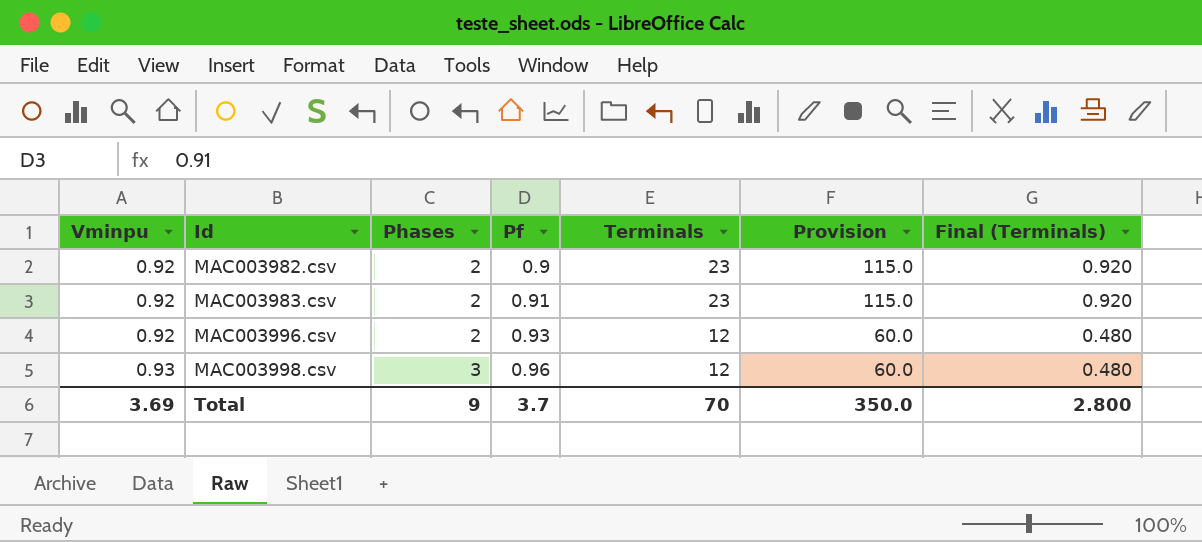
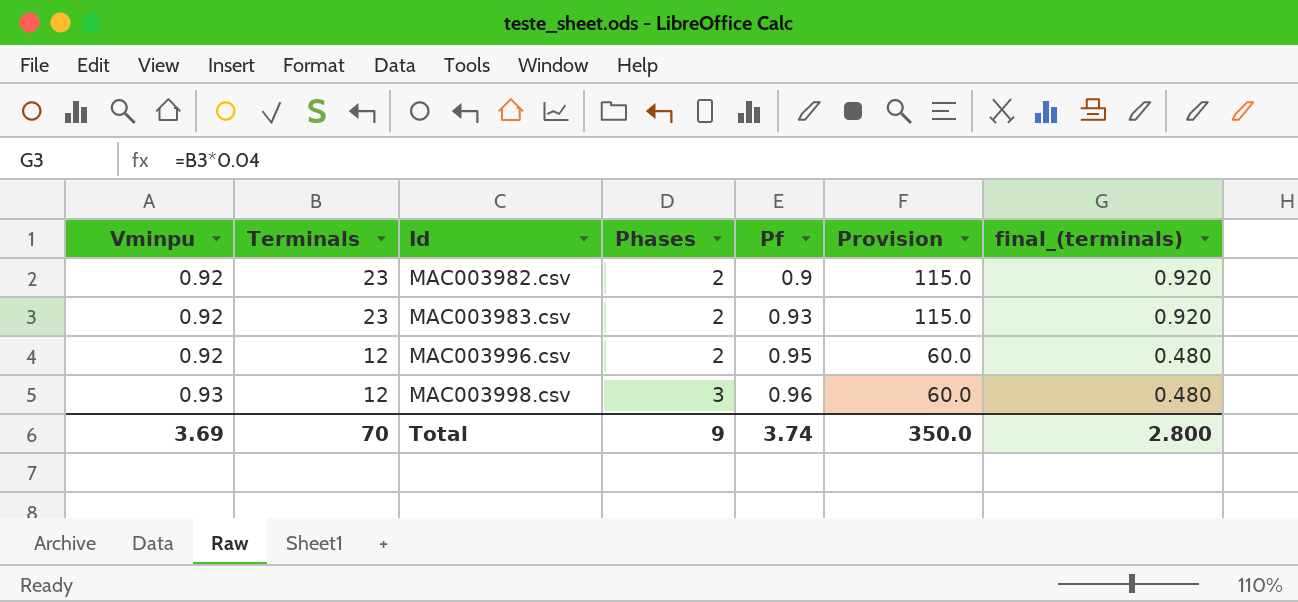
column Terminals | position: 5 -> 2
column name: Final (Terminals) -> final_(terminals)
MAC003983.csv | Pf: 0.91 -> 0.93
MAC003996.csv | Pf: 0.93 -> 0.95
Total | Pf: 3.7 -> 3.74

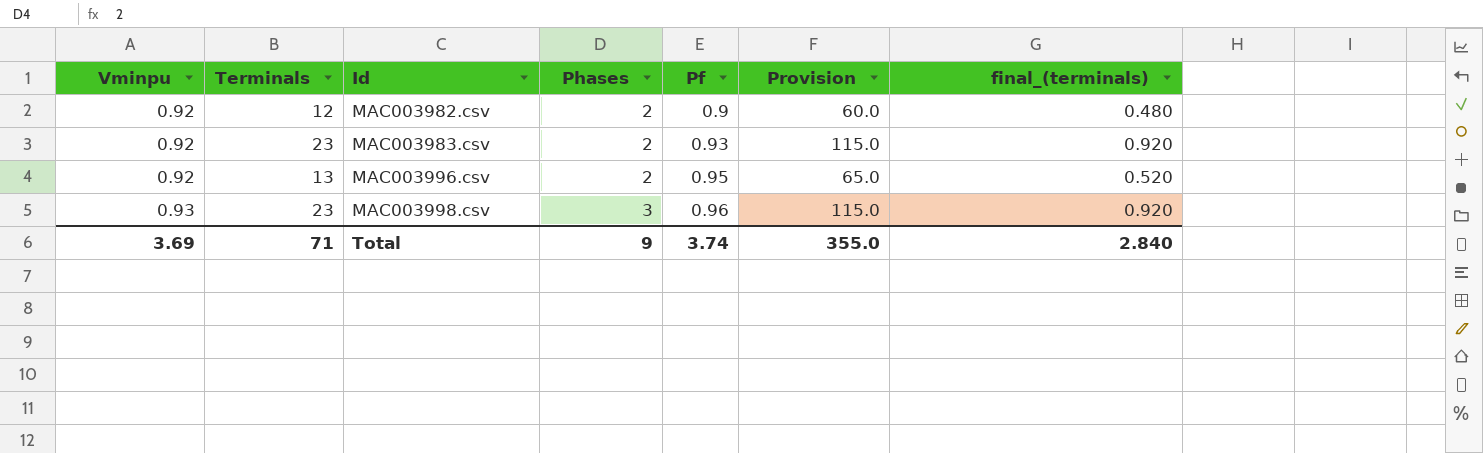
MAC003982.csv | Terminals: 23 -> 12
MAC003982.csv | Provision: 115.0 -> 60.0
MAC003982.csv | final_(terminals): 0.920 -> 0.480
MAC003996.csv | Terminals: 12 -> 13
MAC003996.csv | Provision: 60.0 -> 65.0
MAC003996.csv | final_(terminals): 0.480 -> 0.520
MAC003998.csv | Terminals: 12 -> 23
MAC003998.csv | Provision: 60.0 -> 115.0
MAC003998.csv | final_(terminals): 0.480 -> 0.920
Total | Terminals: 70 -> 71
Total | Provision: 350.0 -> 355.0
Total | final_(terminals): 2.800 -> 2.840

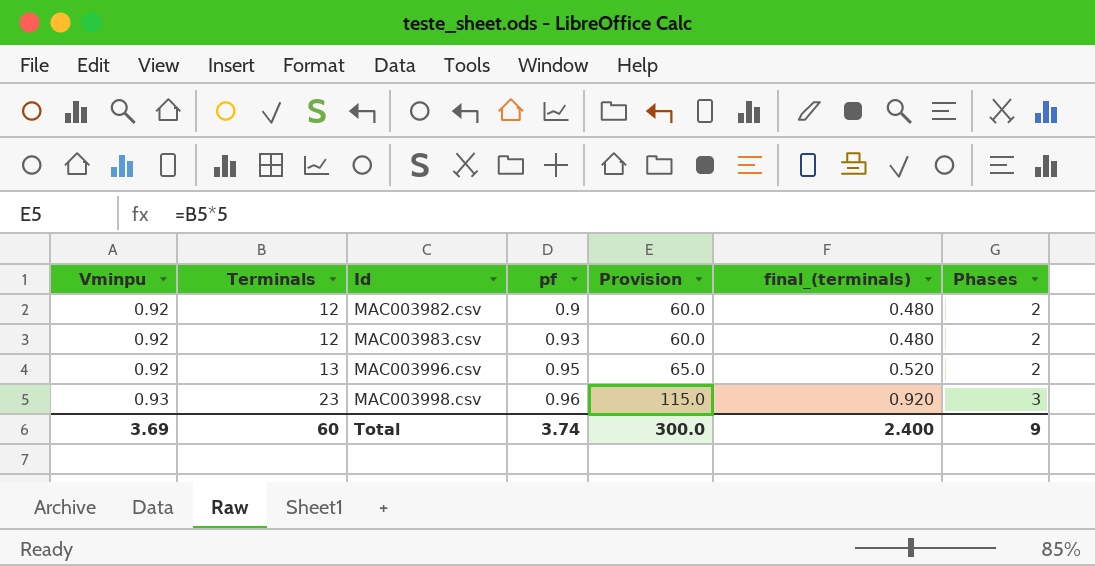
column name: Pf -> pf
column Phases | position: 4 -> 7
MAC003983.csv | Terminals: 23 -> 12
MAC003983.csv | Provision: 115.0 -> 60.0
MAC003983.csv | final_(terminals): 0.920 -> 0.480
Total | Terminals: 71 -> 60
Total | Provision: 355.0 -> 300.0
Total | final_(terminals): 2.840 -> 2.400

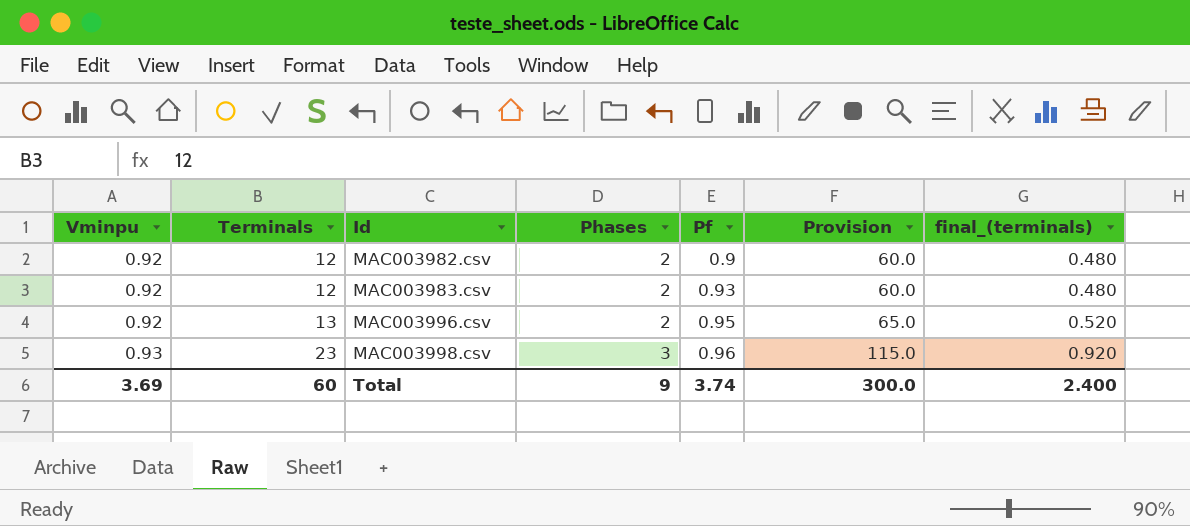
column Phases | position: 7 -> 4
column name: pf -> Pf

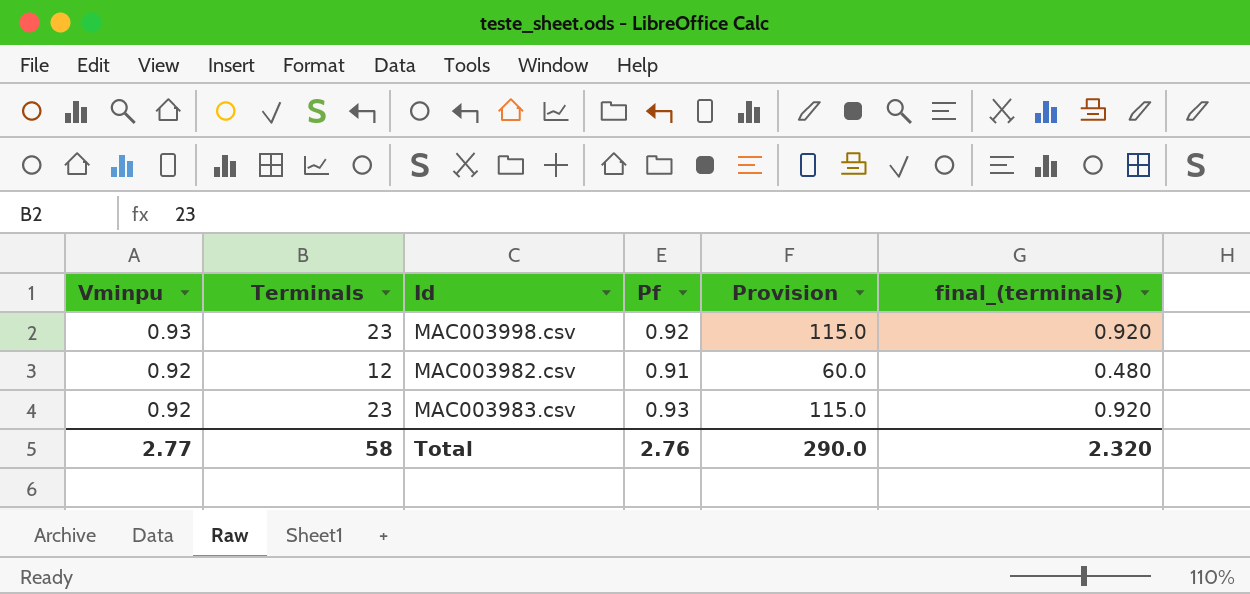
row order: Vminpu ascending -> Vminpu descending
column Phases | position: 4 -> none
row MAC003996.csv: 0.92 | 13 | 2 | 0.95 | 65.0 | 0.520 -> none
MAC003998.csv | Pf: 0.96 -> 0.92
MAC003982.csv | Pf: 0.9 -> 0.91
MAC003983.csv | Terminals: 12 -> 23
MAC003983.csv | Provision: 60.0 -> 115.0
MAC003983.csv | final_(terminals): 0.480 -> 0.920
Total | Vminpu: 3.69 -> 2.77
Total | Terminals: 60 -> 58
Total | Pf: 3.74 -> 2.76
Total | Provision: 300.0 -> 290.0
Total | final_(terminals): 2.400 -> 2.320

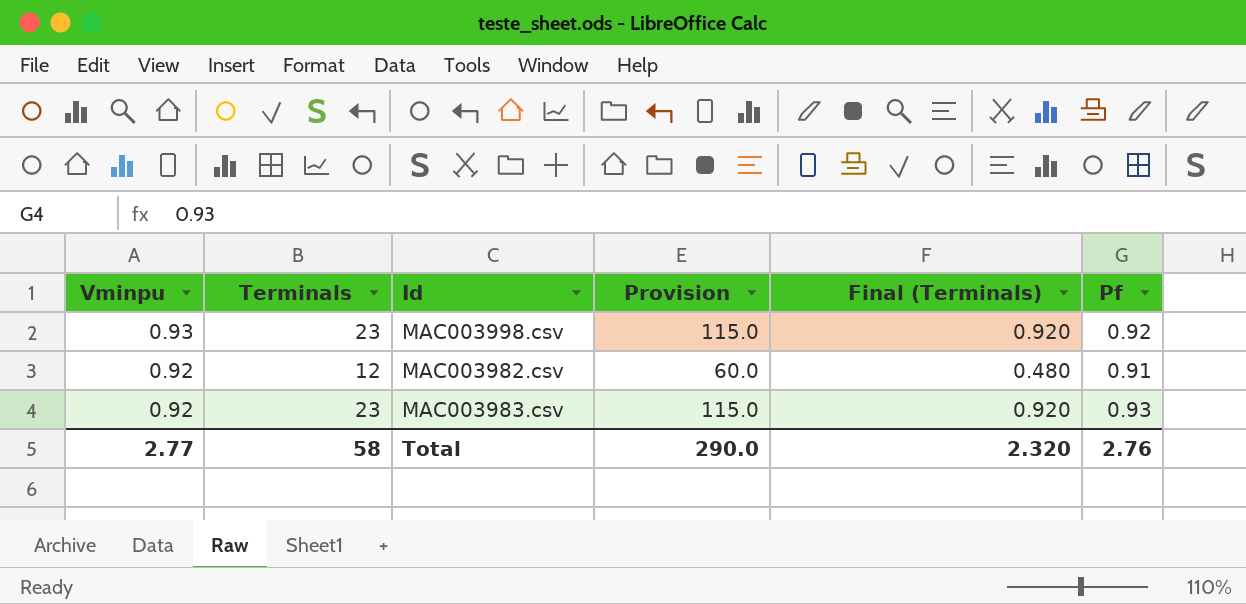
column name: final_(terminals) -> Final (Terminals)
column Pf | position: 4 -> 6

